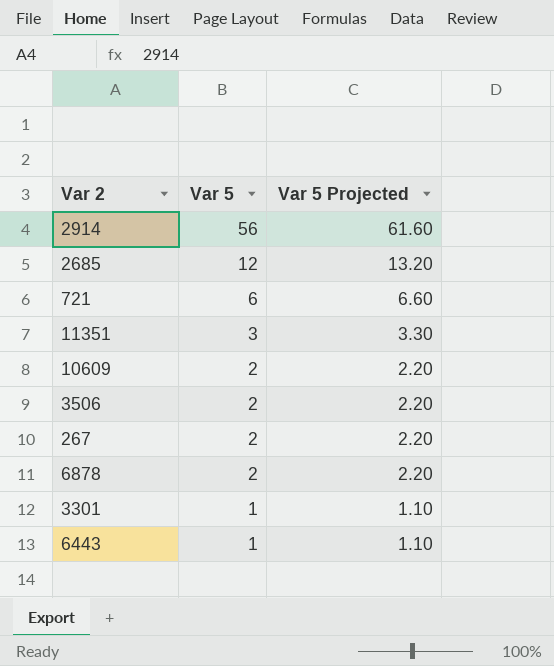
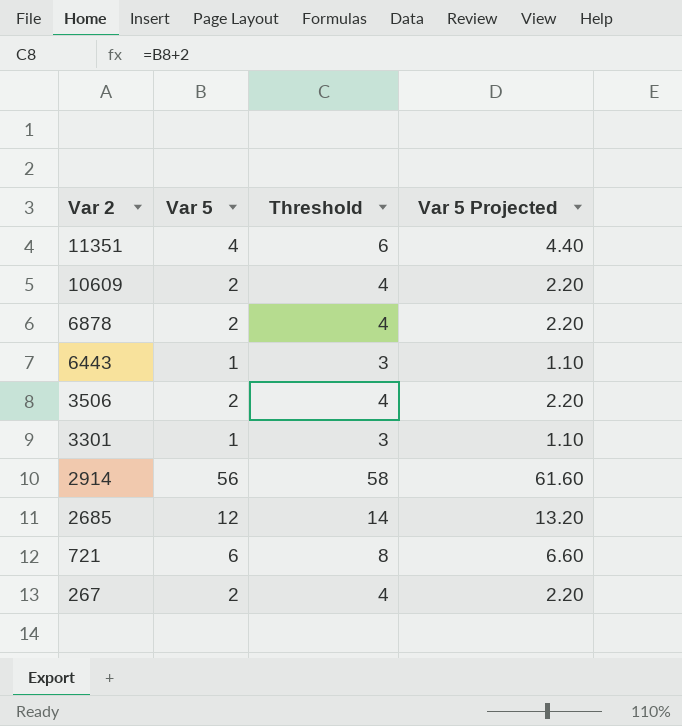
row order: Var 5 descending -> Var 2 descending
column Threshold | formula: none -> [Var 5] + 2
11351 | Var 5: 3 -> 4
11351 | Var 5 Projected: 3.30 -> 4.40

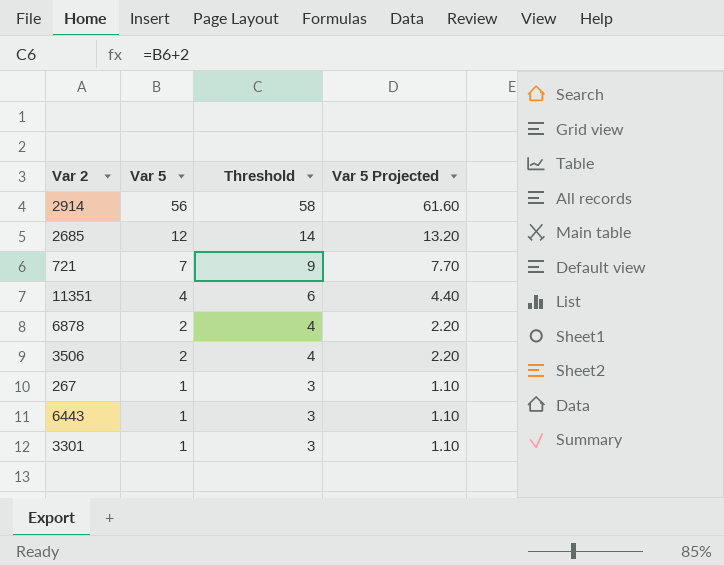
row order: Var 2 descending -> Var 5 descending
row 10609: 2 | 4 | 2.20 -> none
721 | Var 5: 6 -> 7
721 | Threshold: 8 -> 9
721 | Var 5 Projected: 6.60 -> 7.70
267 | Var 5: 2 -> 1
267 | Threshold: 4 -> 3
267 | Var 5 Projected: 2.20 -> 1.10

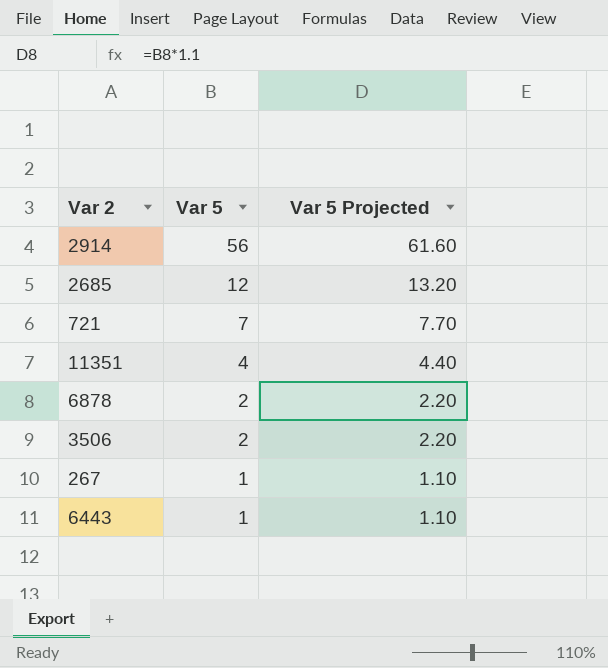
column Threshold | formula: [Var 5] + 2 -> none
row 3301: 1 | 3 | 1.10 -> none

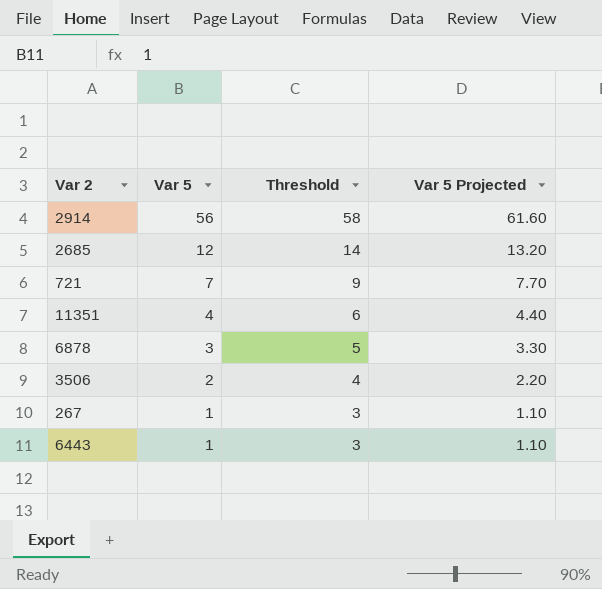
column Threshold | formula: none -> [Var 5] + 2
6878 | Var 5: 2 -> 3
6878 | Var 5 Projected: 2.20 -> 3.30

